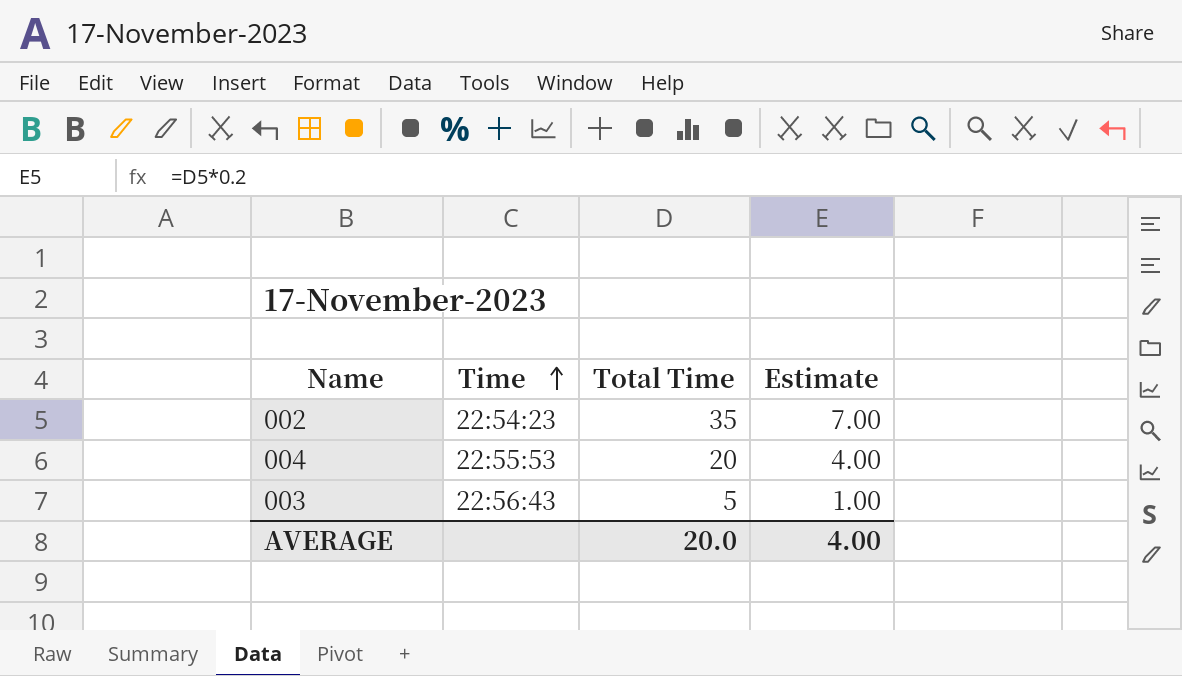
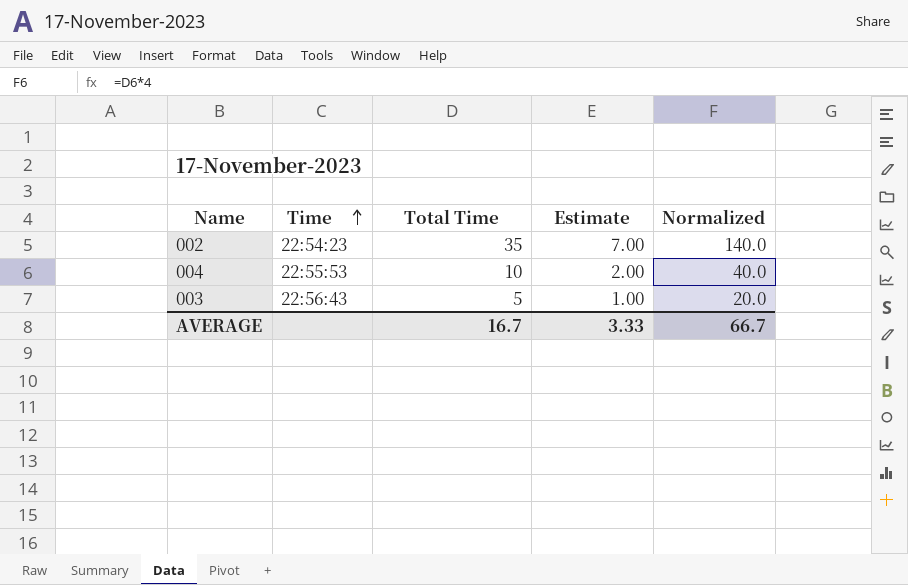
column Normalized | formula: none -> [Total Time] * 4
004 | Total Time: 20 -> 10
004 | Estimate: 4.00 -> 2.00
AVERAGE | Total Time: 20.0 -> 16.7
AVERAGE | Estimate: 4.00 -> 3.33

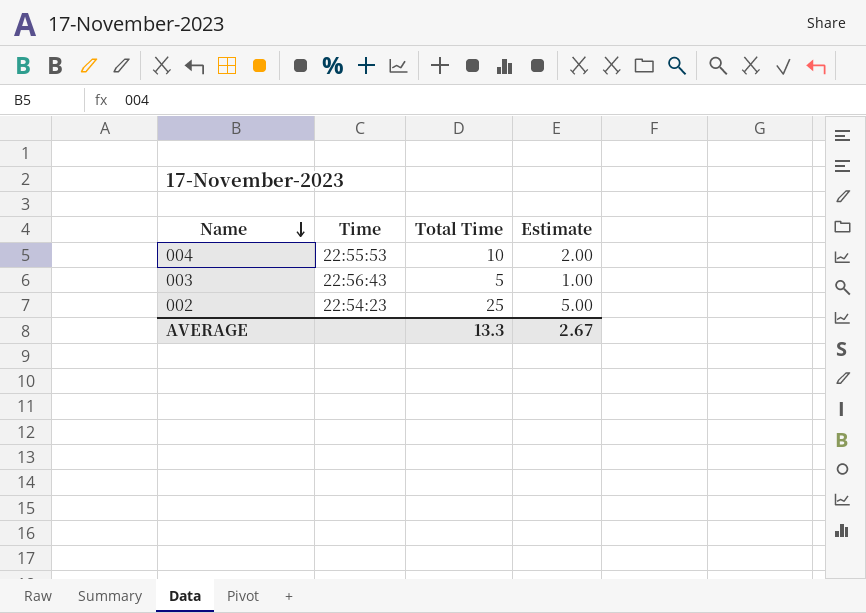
row order: Time ascending -> Name descending
column Normalized | formula: [Total Time] * 4 -> none
002 | Total Time: 35 -> 25
002 | Estimate: 7.00 -> 5.00
AVERAGE | Total Time: 16.7 -> 13.3
AVERAGE | Estimate: 3.33 -> 2.67

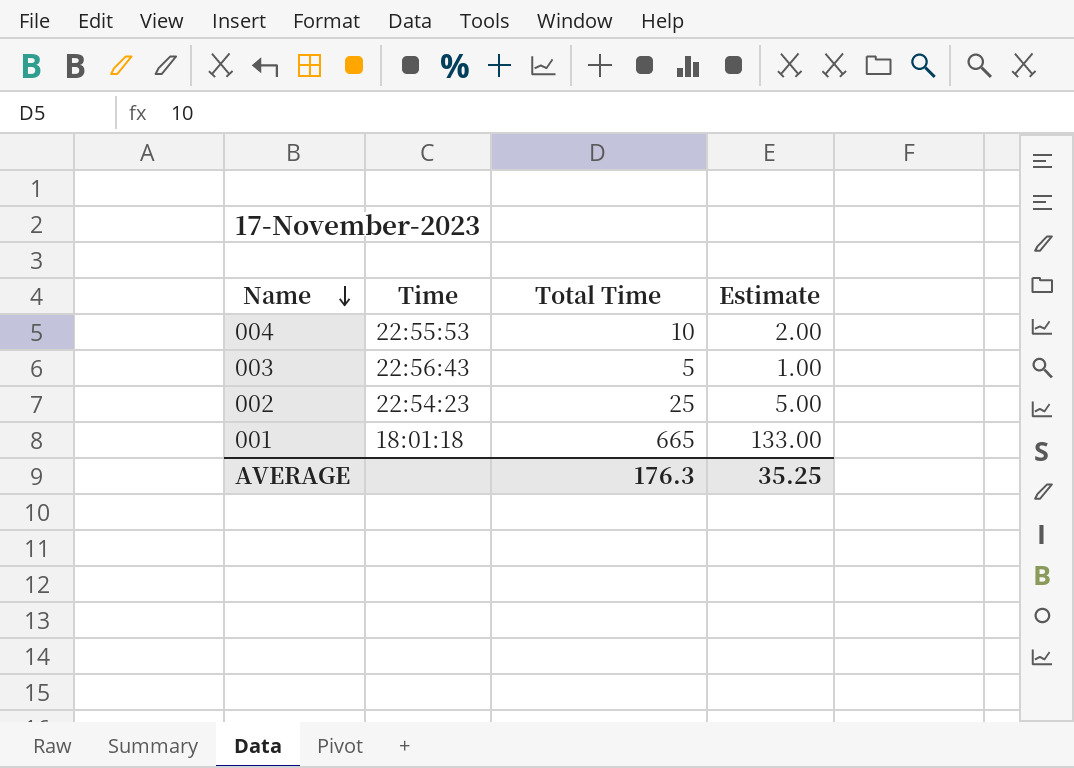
row 001: none -> 18:01:18 | 665 | 133.00
AVERAGE | Total Time: 13.3 -> 176.3
AVERAGE | Estimate: 2.67 -> 35.25

